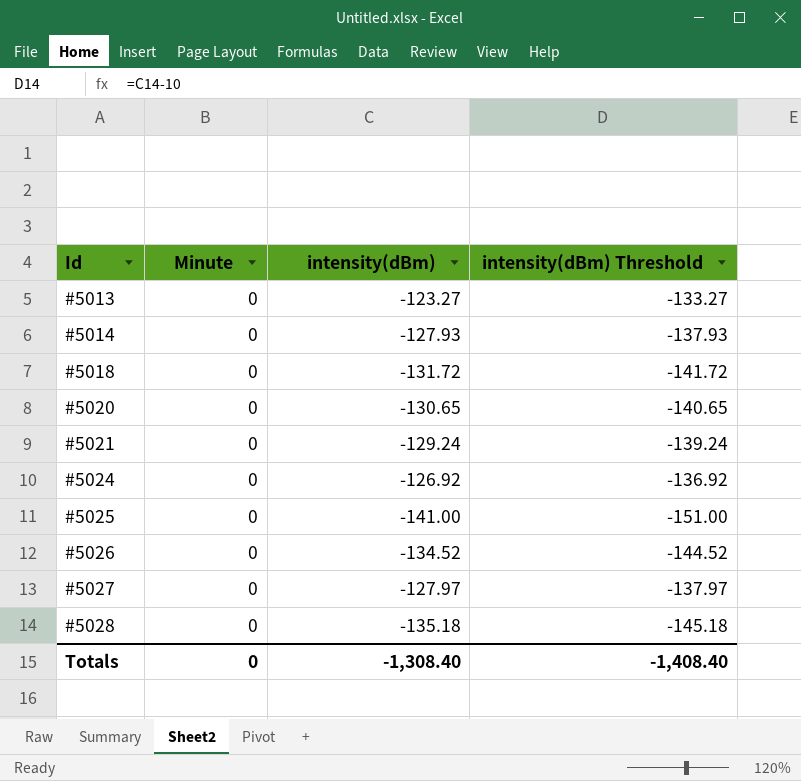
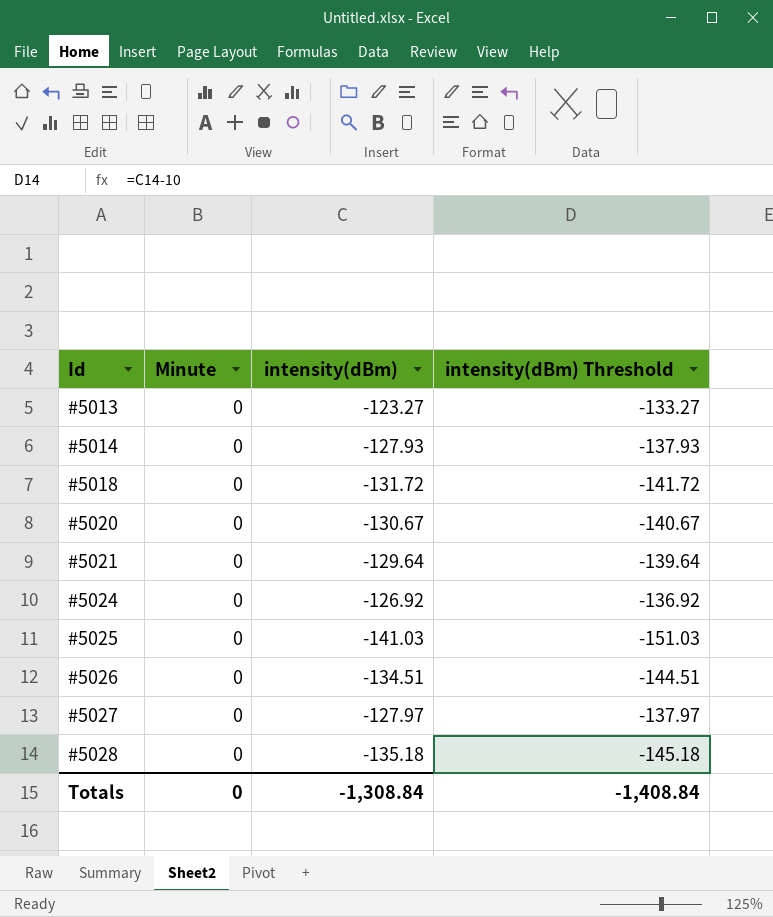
#5020 | intensity(dBm): -130.65 -> -130.67
#5020 | intensity(dBm) Threshold: -140.65 -> -140.67
#5021 | intensity(dBm): -129.24 -> -129.64
#5021 | intensity(dBm) Threshold: -139.24 -> -139.64
#5025 | intensity(dBm): -141.00 -> -141.03
#5025 | intensity(dBm) Threshold: -151.00 -> -151.03
#5026 | intensity(dBm): -134.52 -> -134.51
#5026 | intensity(dBm) Threshold: -144.52 -> -144.51
Totals | intensity(dBm): -1,308.40 -> -1,308.84
Totals | intensity(dBm) Threshold: -1,408.40 -> -1,408.84

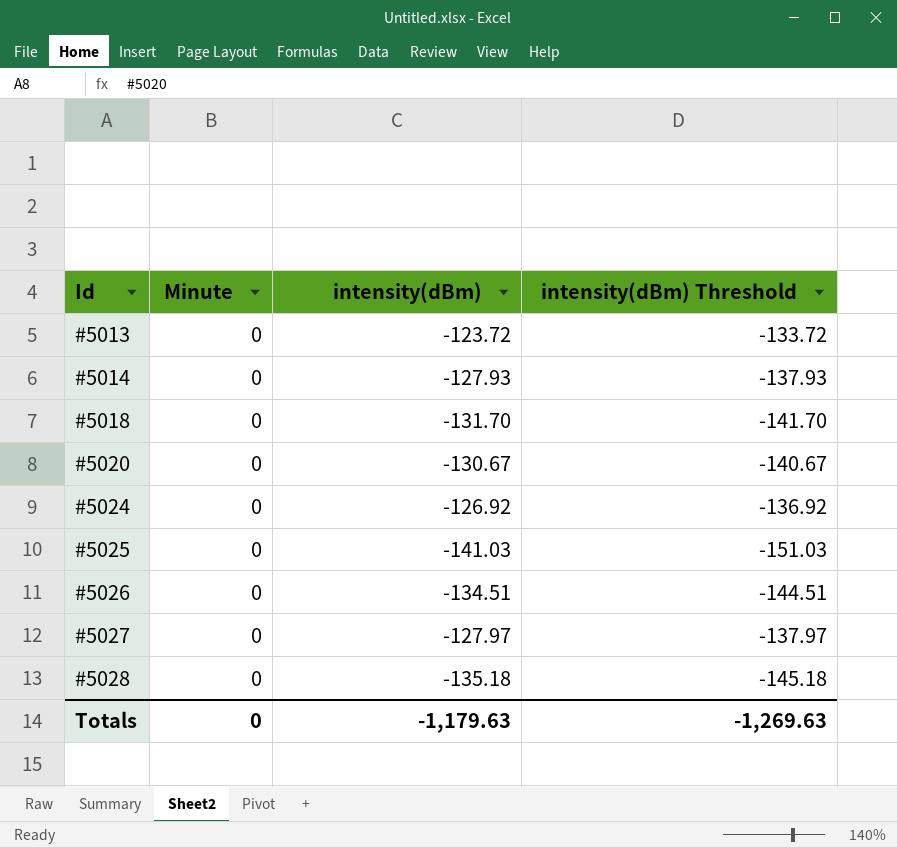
row #5021: 0 | -129.64 | -139.64 -> none
#5013 | intensity(dBm): -123.27 -> -123.72
#5013 | intensity(dBm) Threshold: -133.27 -> -133.72
#5018 | intensity(dBm): -131.72 -> -131.70
#5018 | intensity(dBm) Threshold: -141.72 -> -141.70
Totals | intensity(dBm): -1,308.84 -> -1,179.63
Totals | intensity(dBm) Threshold: -1,408.84 -> -1,269.63

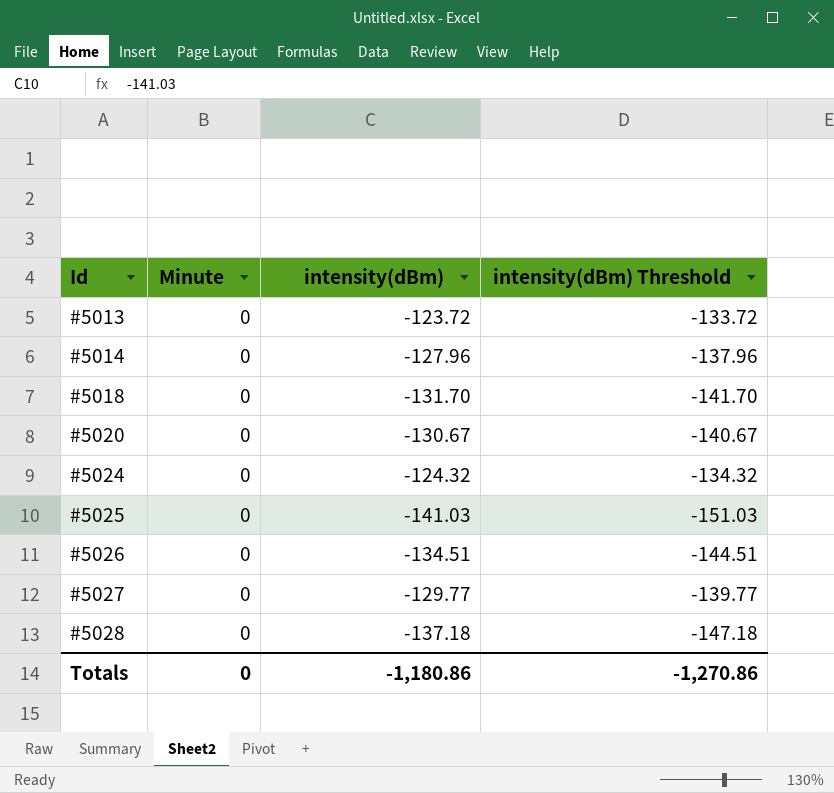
#5014 | intensity(dBm): -127.93 -> -127.96
#5014 | intensity(dBm) Threshold: -137.93 -> -137.96
#5024 | intensity(dBm): -126.92 -> -124.32
#5024 | intensity(dBm) Threshold: -136.92 -> -134.32
#5027 | intensity(dBm): -127.97 -> -129.77
#5027 | intensity(dBm) Threshold: -137.97 -> -139.77
#5028 | intensity(dBm): -135.18 -> -137.18
#5028 | intensity(dBm) Threshold: -145.18 -> -147.18
Totals | intensity(dBm): -1,179.63 -> -1,180.86
Totals | intensity(dBm) Threshold: -1,269.63 -> -1,270.86

